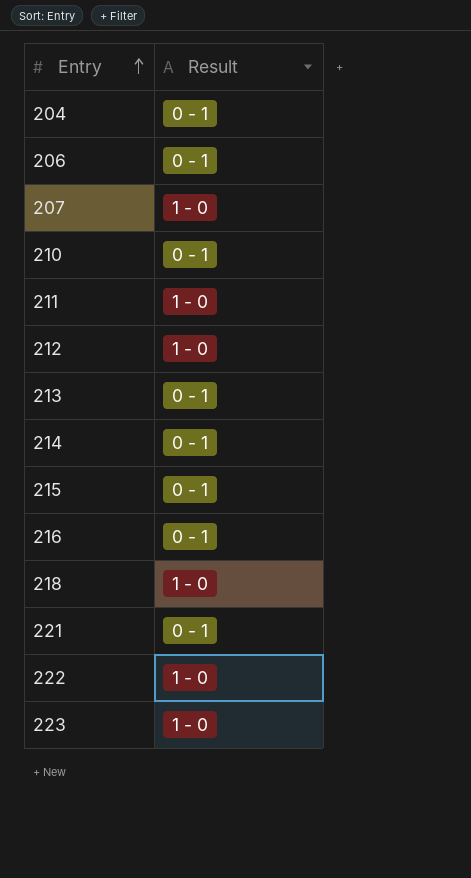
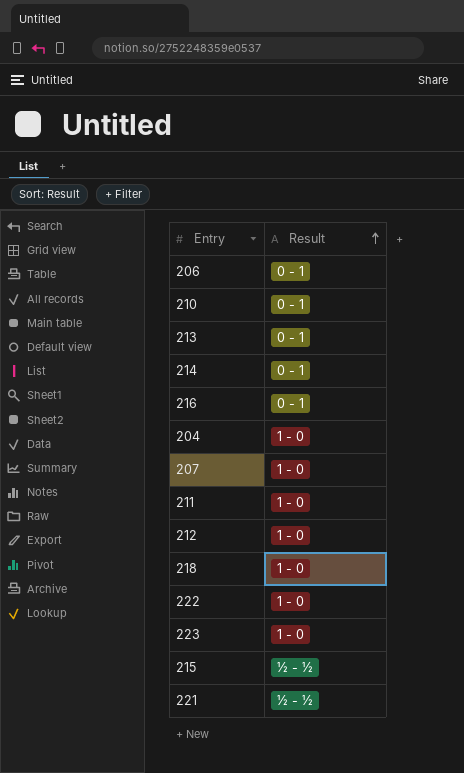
row order: Entry ascending -> Result ascending
204 | Result: 0 - 1 -> 1 - 0
215 | Result: 0 - 1 -> ½ - ½
221 | Result: 0 - 1 -> ½ - ½

